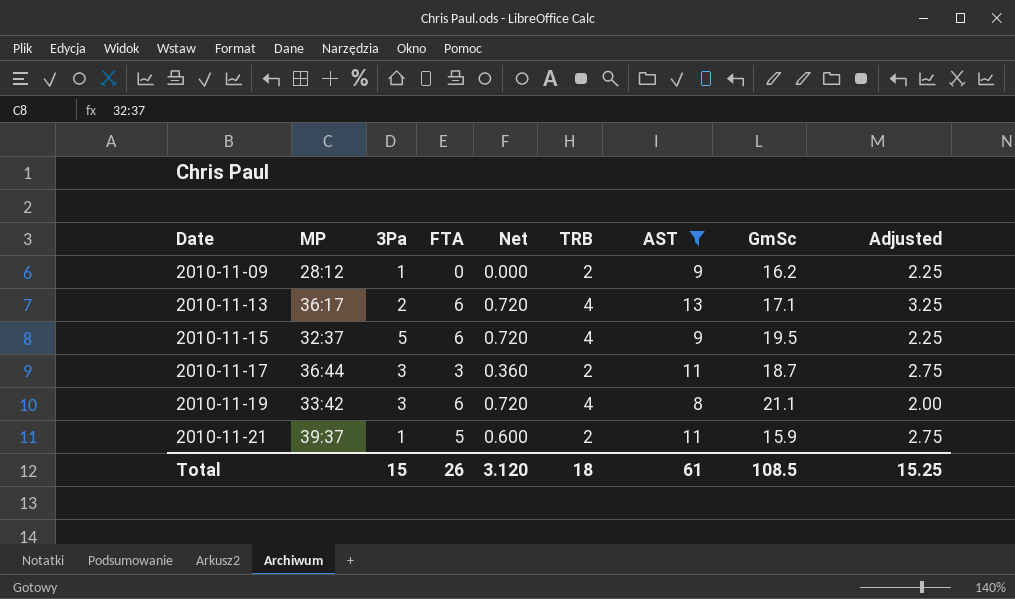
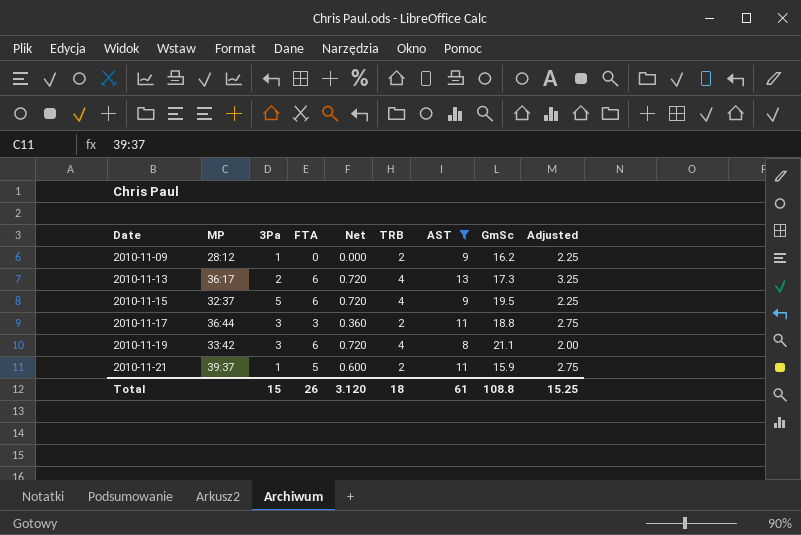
2010-11-13 | GmSc: 17.1 -> 17.3
2010-11-17 | GmSc: 18.7 -> 18.8
Total | GmSc: 108.5 -> 108.8

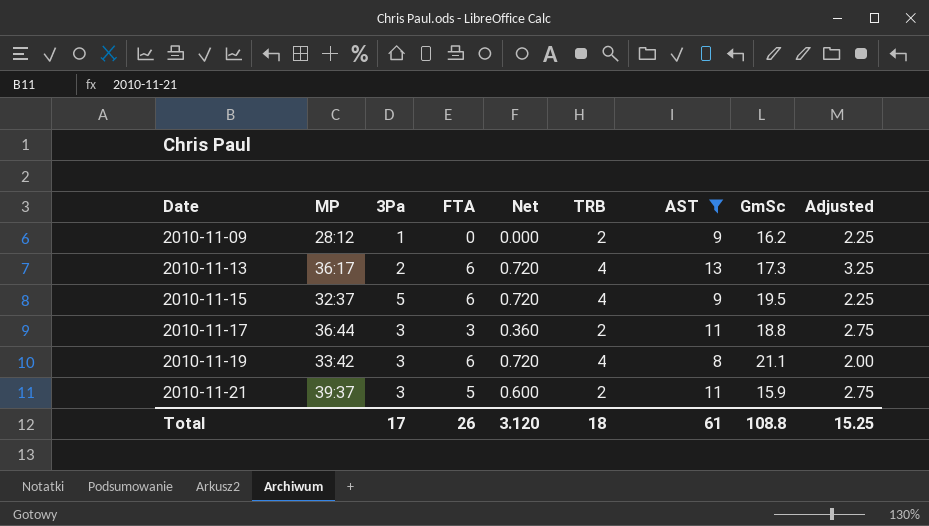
2010-11-21 | 3Pa: 1 -> 3
Total | 3Pa: 15 -> 17

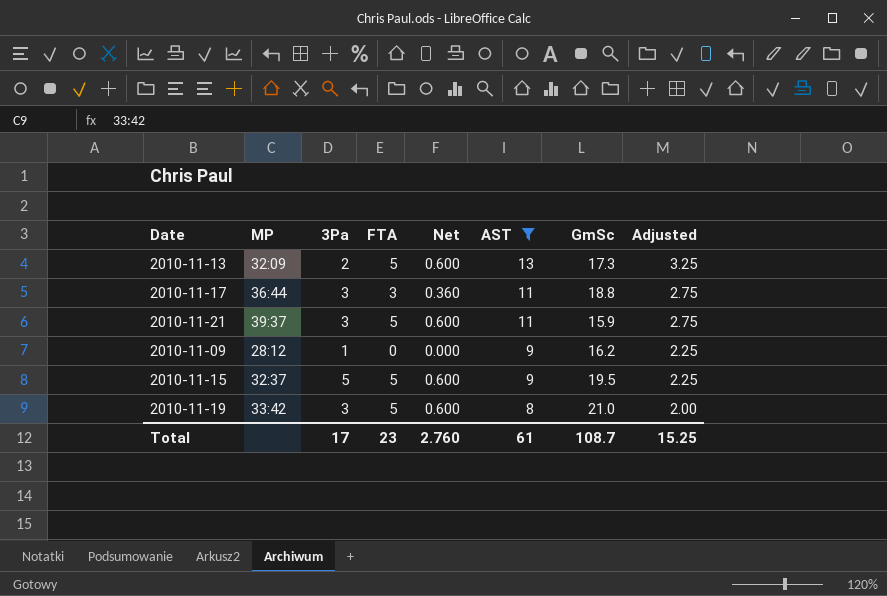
row order: Date ascending -> AST descending
column TRB | position: 6 -> none
2010-11-13 | MP: 36:17 -> 32:09
2010-11-13 | FTA: 6 -> 5
2010-11-13 | Net: 0.720 -> 0.600
2010-11-15 | FTA: 6 -> 5
2010-11-15 | Net: 0.720 -> 0.600
2010-11-19 | FTA: 6 -> 5
2010-11-19 | Net: 0.720 -> 0.600
2010-11-19 | GmSc: 21.1 -> 21.0
Total | FTA: 26 -> 23
Total | Net: 3.120 -> 2.760
Total | GmSc: 108.8 -> 108.7

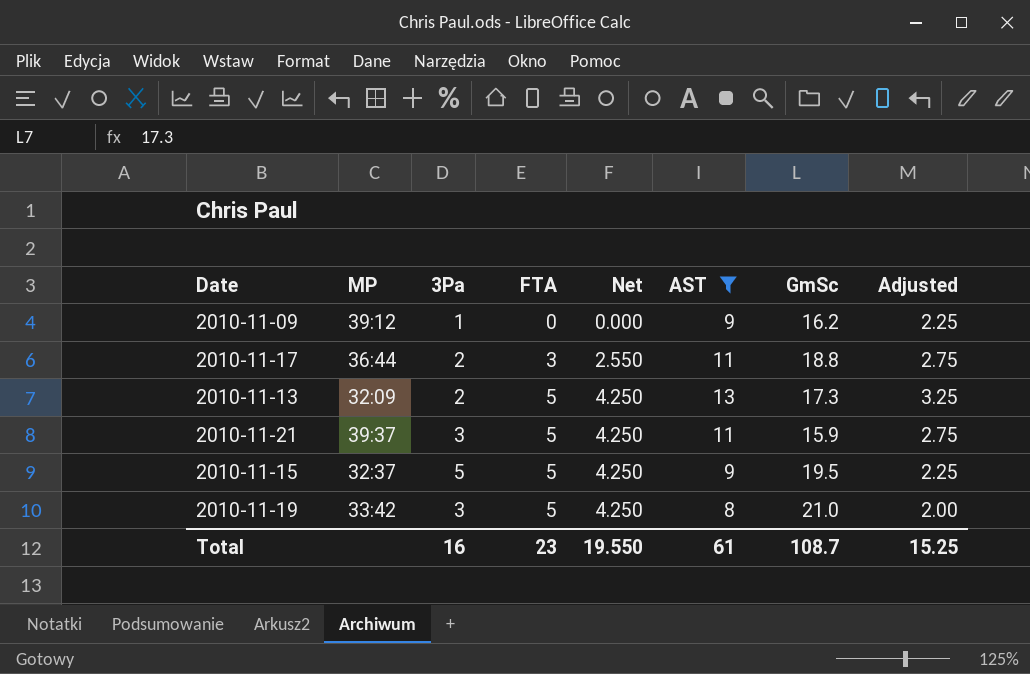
row order: AST descending -> FTA ascending
column Net | formula: [FTA] * 0.12 -> [FTA] * 0.85
2010-11-09 | MP: 28:12 -> 39:12
2010-11-17 | 3Pa: 3 -> 2
Total | 3Pa: 17 -> 16
Total | Net: 2.760 -> 19.550

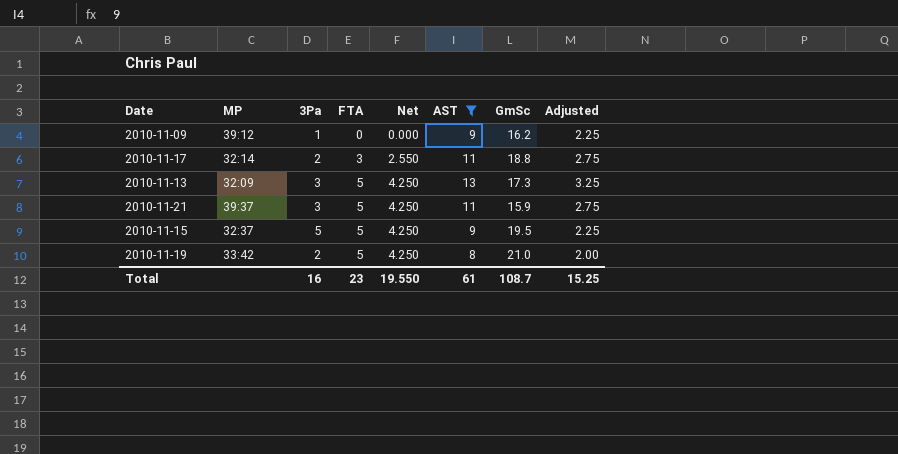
2010-11-17 | MP: 36:44 -> 32:14
2010-11-13 | 3Pa: 2 -> 3
2010-11-19 | 3Pa: 3 -> 2

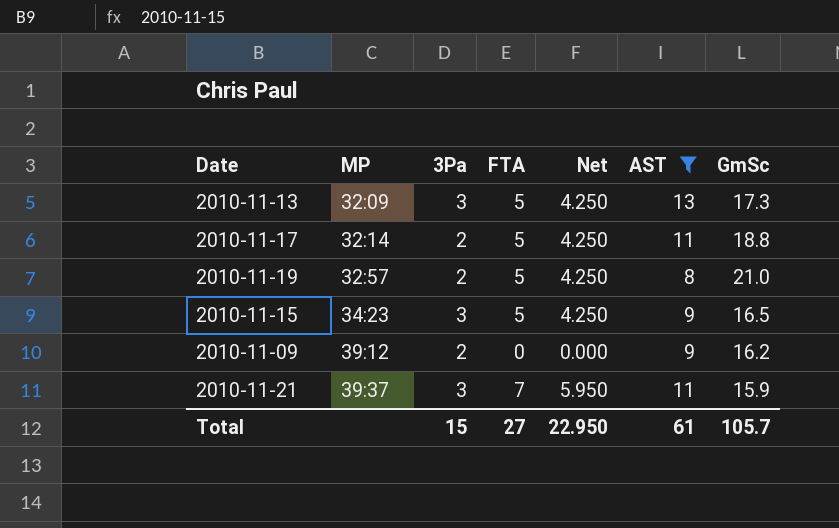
row order: FTA ascending -> MP ascending
column Adjusted | formula: [AST] * 0.25 -> none
2010-11-17 | FTA: 3 -> 5
2010-11-17 | Net: 2.550 -> 4.250
2010-11-19 | MP: 33:42 -> 32:57
2010-11-15 | MP: 32:37 -> 34:23
2010-11-15 | 3Pa: 5 -> 3
2010-11-15 | GmSc: 19.5 -> 16.5
2010-11-09 | 3Pa: 1 -> 2
2010-11-21 | FTA: 5 -> 7
2010-11-21 | Net: 4.250 -> 5.950
Total | 3Pa: 16 -> 15
Total | FTA: 23 -> 27
Total | Net: 19.550 -> 22.950
Total | GmSc: 108.7 -> 105.7

